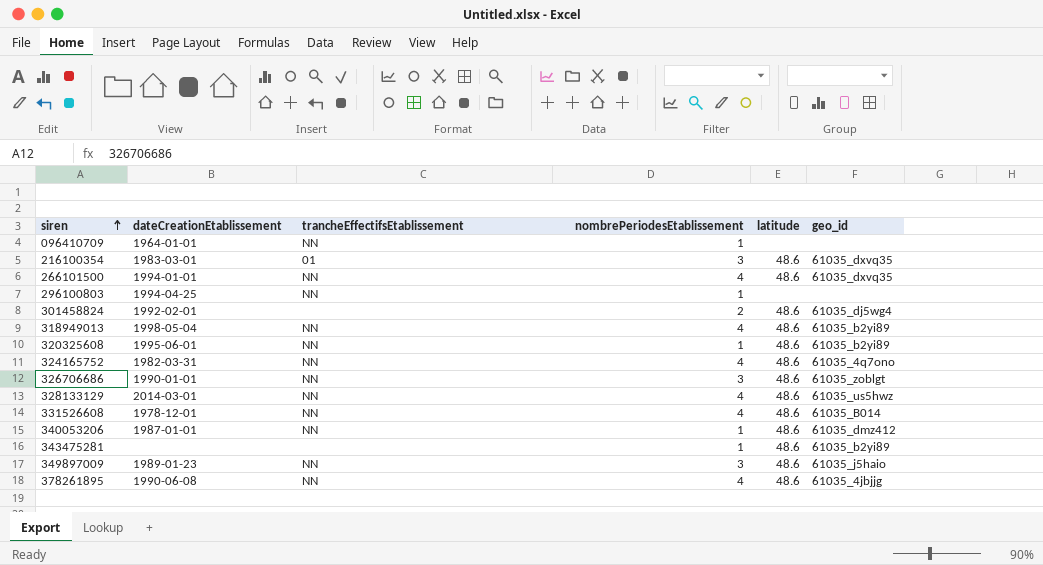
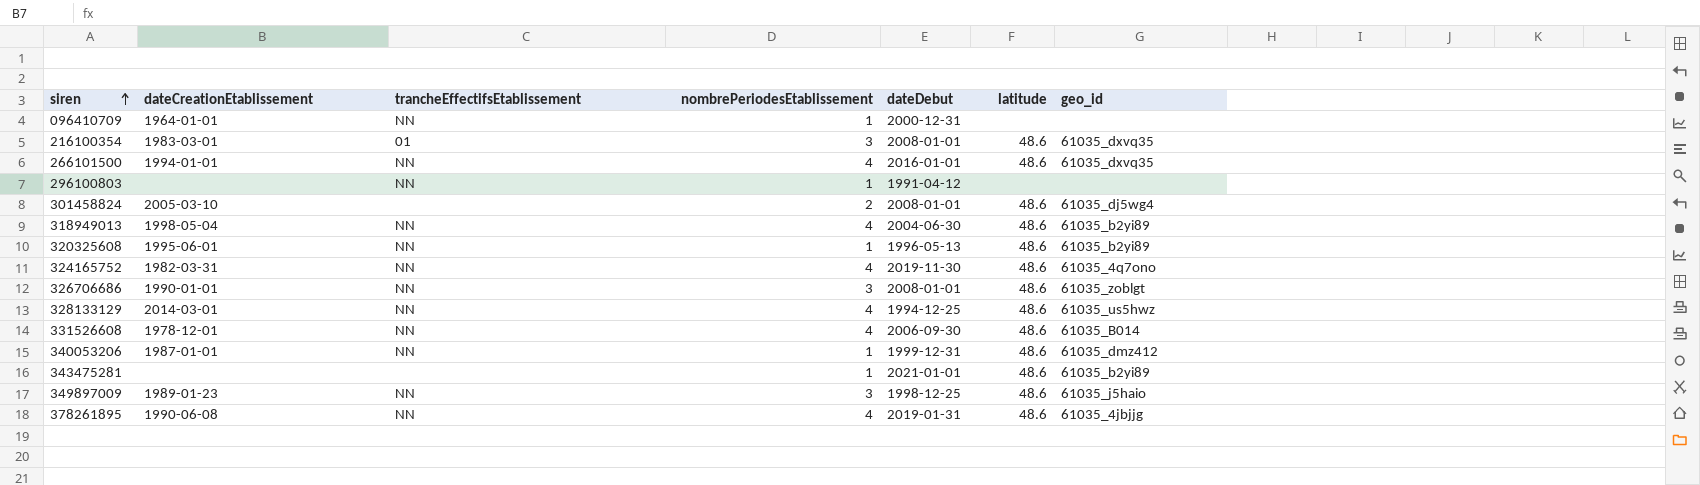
column dateDebut | position: none -> 5
296100803 | dateCreationEtablissement: 1994-04-25 -> none
301458824 | dateCreationEtablissement: 1992-02-01 -> 2005-03-10

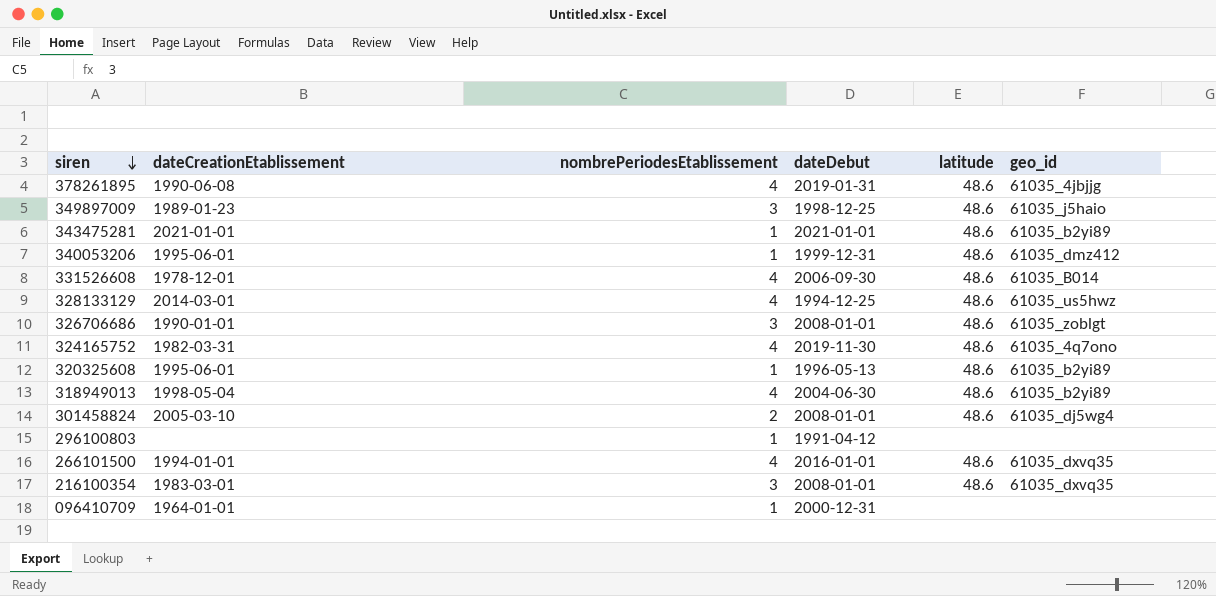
row order: siren ascending -> siren descending
column trancheEffectifsEtablissement | position: 3 -> none
343475281 | dateCreationEtablissement: none -> 2021-01-01
340053206 | dateCreationEtablissement: 1987-01-01 -> 1995-06-01

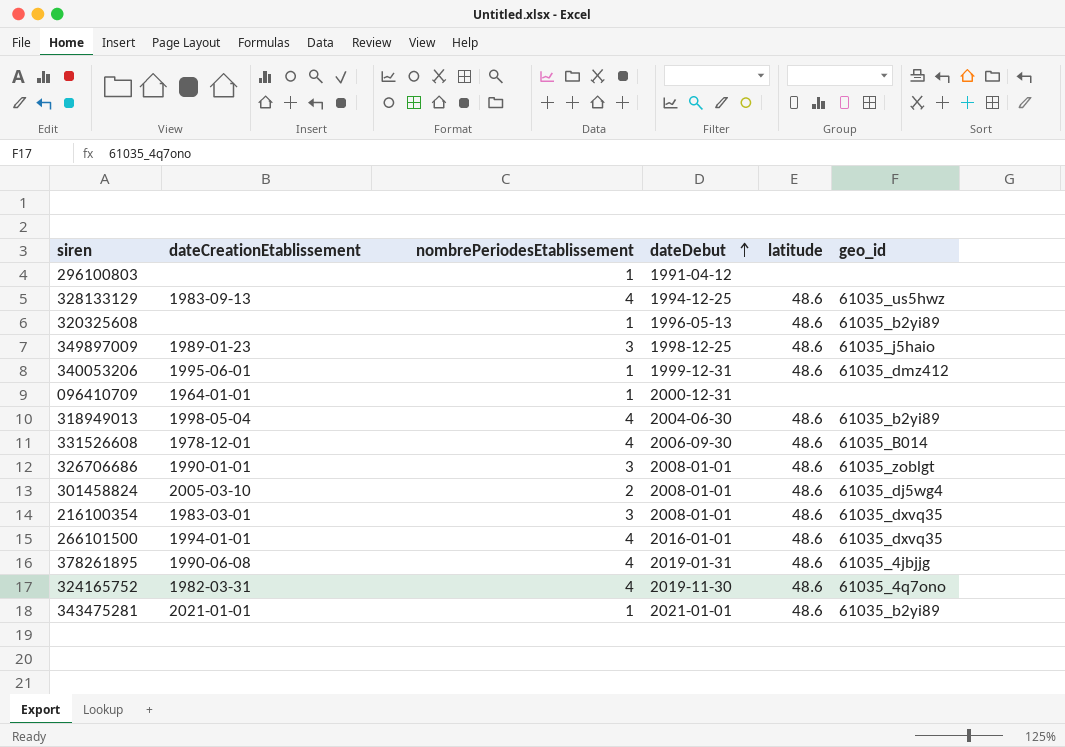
row order: siren descending -> dateDebut ascending
328133129 | dateCreationEtablissement: 2014-03-01 -> 1983-09-13
320325608 | dateCreationEtablissement: 1995-06-01 -> none

